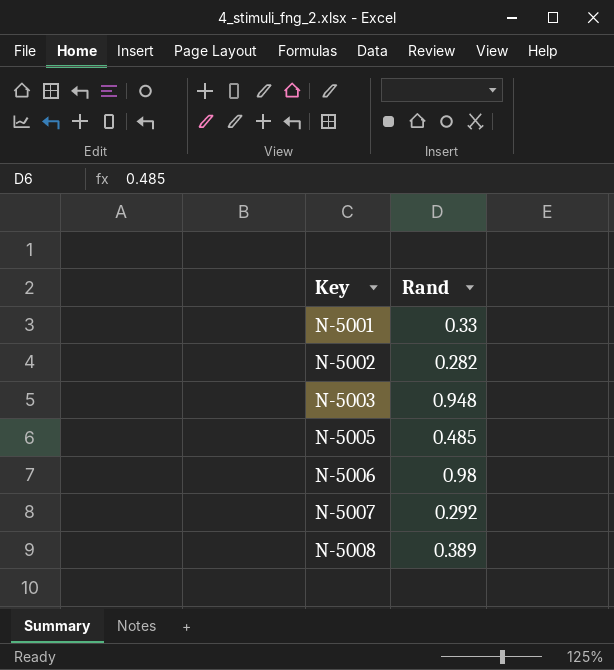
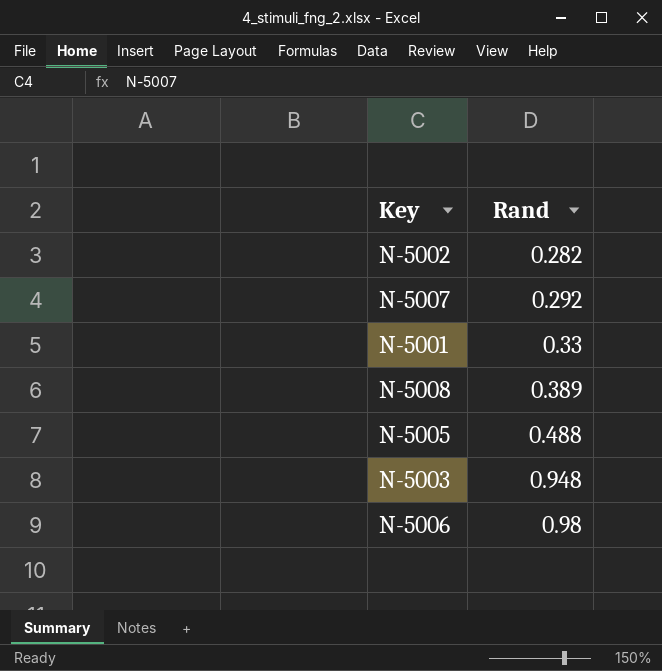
row order: Key ascending -> Rand ascending
N-5005 | Rand: 0.485 -> 0.488

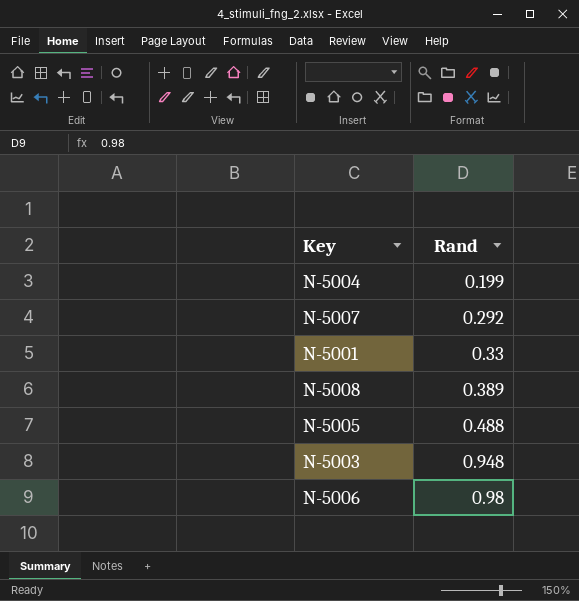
row N-5002: 0.282 -> none
row N-5004: none -> 0.199

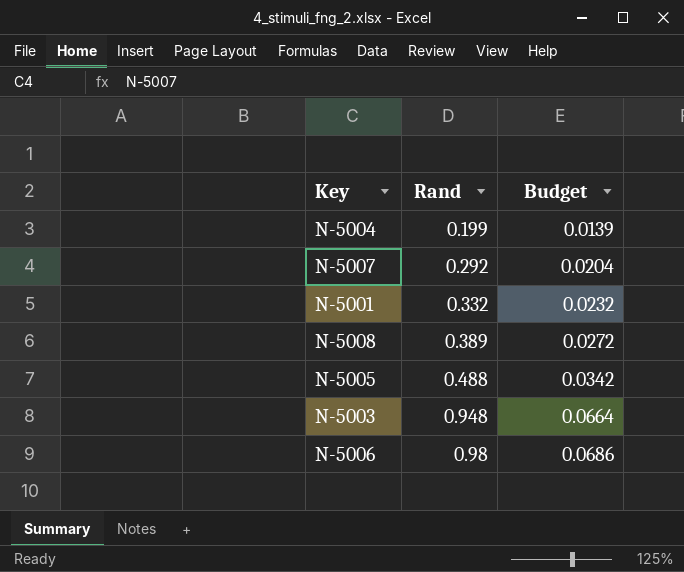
column Budget | formula: none -> [Rand] * 0.07
N-5001 | Rand: 0.33 -> 0.332

